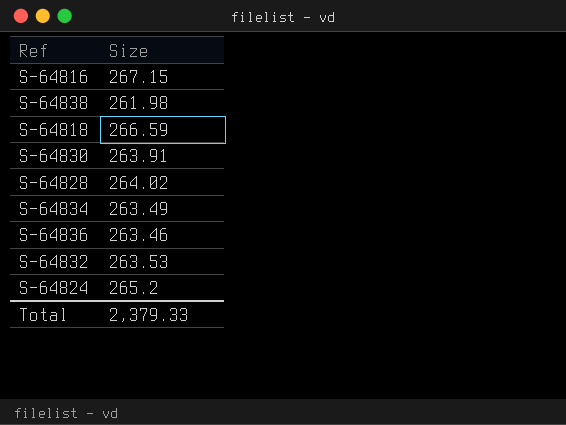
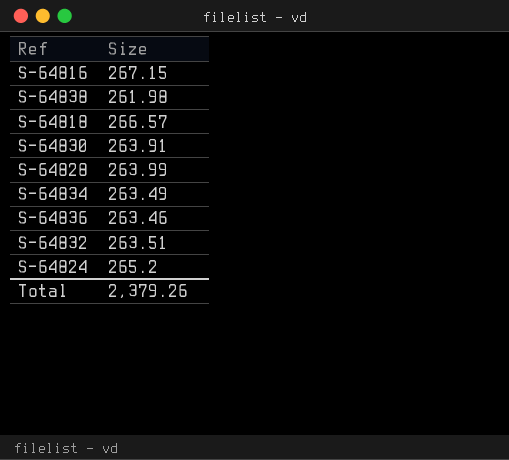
S-64818 | Size: 266.59 -> 266.57
S-64828 | Size: 264.02 -> 263.99
S-64832 | Size: 263.53 -> 263.51
Total | Size: 2,379.33 -> 2,379.26

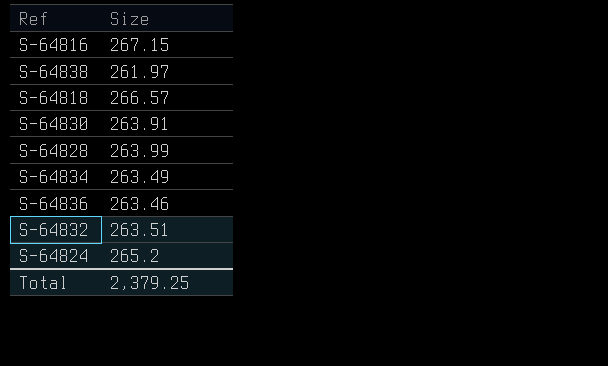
S-64838 | Size: 261.98 -> 261.97
Total | Size: 2,379.26 -> 2,379.25

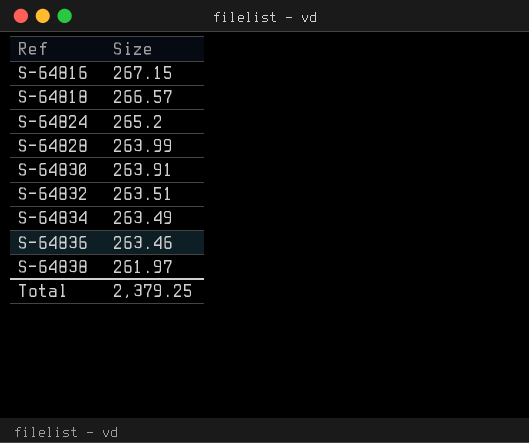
row order: none -> Ref ascending

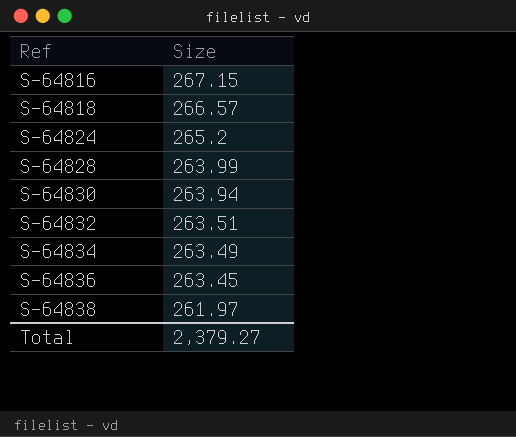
S-64830 | Size: 263.91 -> 263.94
S-64836 | Size: 263.46 -> 263.45
Total | Size: 2,379.25 -> 2,379.27

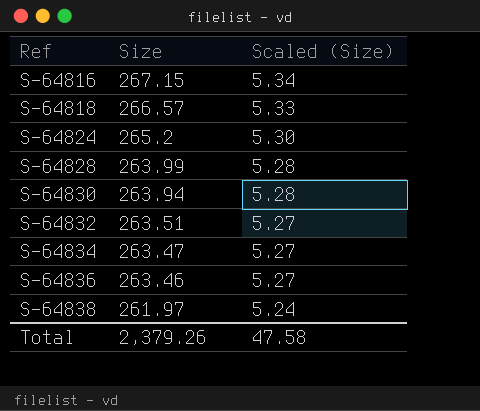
column Scaled (Size) | formula: none -> [Size] * 0.02
S-64834 | Size: 263.49 -> 263.47
S-64836 | Size: 263.45 -> 263.46
Total | Size: 2,379.27 -> 2,379.26

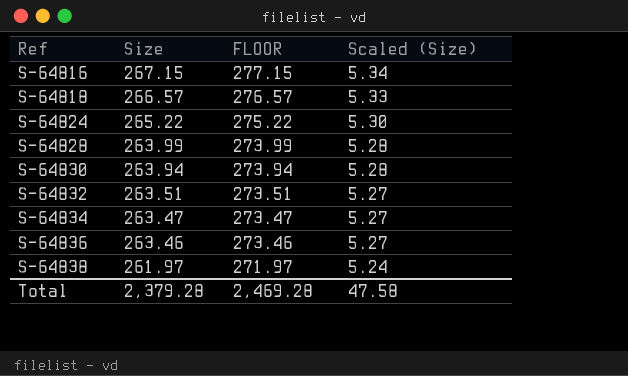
column FLOOR | formula: none -> [Size] + 10
S-64824 | Size: 265.2 -> 265.22
Total | Size: 2,379.26 -> 2,379.28

